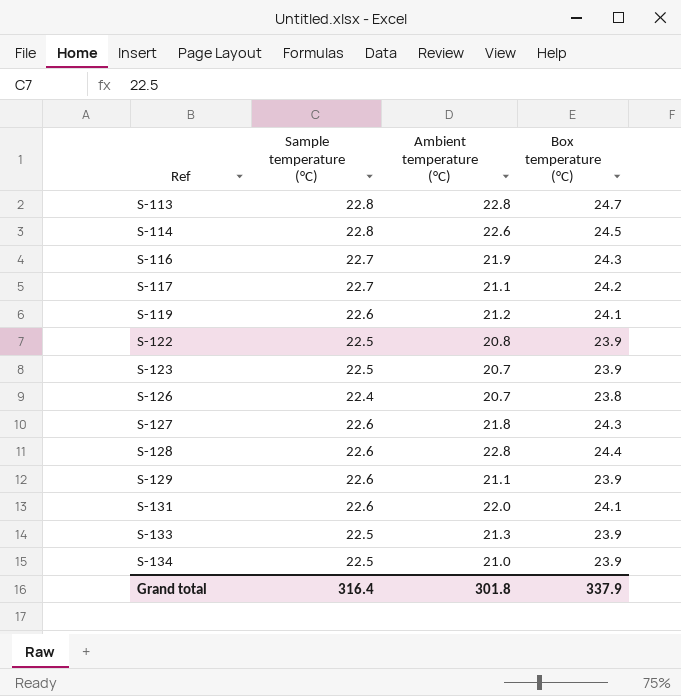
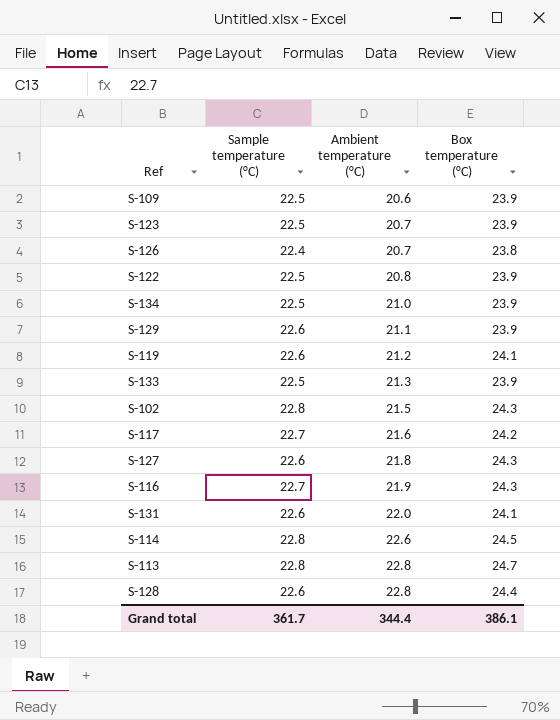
row order: Ref ascending -> Ambient temperature (°C) ascending
row S-109: none -> 22.5 | 20.6 | 23.9
row S-102: none -> 22.8 | 21.5 | 24.3
S-117 | Ambient temperature (°C): 21.1 -> 21.6
Grand total | Sample temperature (°C): 316.4 -> 361.7
Grand total | Ambient temperature (°C): 301.8 -> 344.4
Grand total | Box temperature (°C): 337.9 -> 386.1

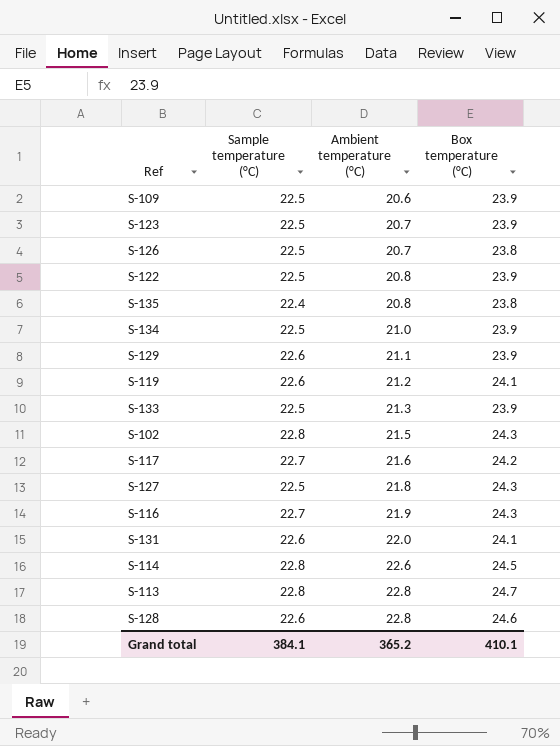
S-126 | Sample temperature (°C): 22.4 -> 22.5
row S-135: none -> 22.4 | 20.8 | 23.8
S-127 | Sample temperature (°C): 22.6 -> 22.5
S-128 | Box temperature (°C): 24.4 -> 24.6
Grand total | Sample temperature (°C): 361.7 -> 384.1
Grand total | Ambient temperature (°C): 344.4 -> 365.2
Grand total | Box temperature (°C): 386.1 -> 410.1

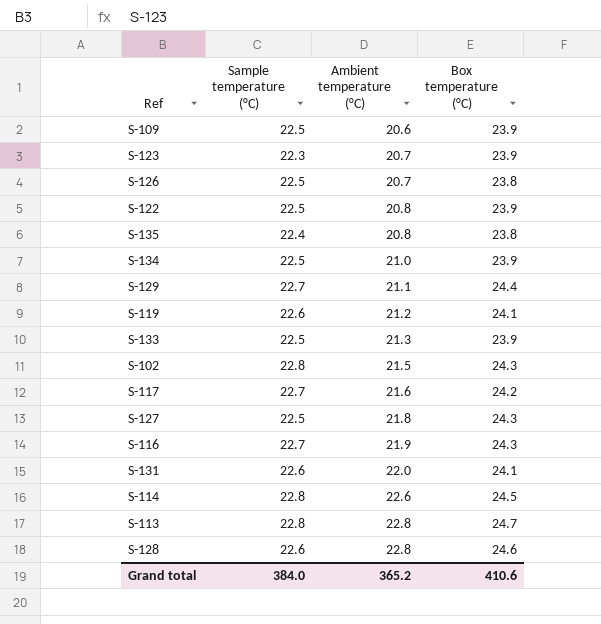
S-123 | Sample temperature (°C): 22.5 -> 22.3
S-129 | Sample temperature (°C): 22.6 -> 22.7
S-129 | Box temperature (°C): 23.9 -> 24.4
Grand total | Sample temperature (°C): 384.1 -> 384.0
Grand total | Box temperature (°C): 410.1 -> 410.6

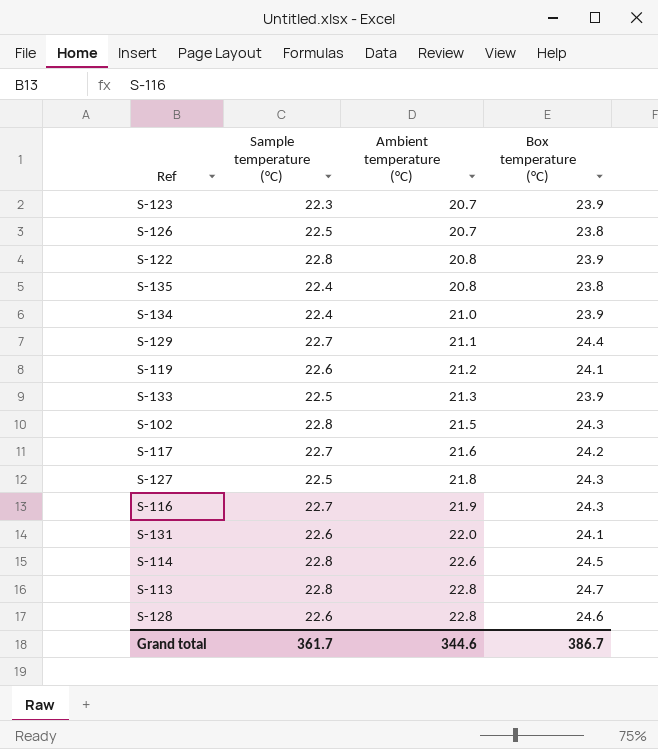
row S-109: 22.5 | 20.6 | 23.9 -> none
S-122 | Sample temperature (°C): 22.5 -> 22.8
S-134 | Sample temperature (°C): 22.5 -> 22.4
Grand total | Sample temperature (°C): 384.0 -> 361.7
Grand total | Ambient temperature (°C): 365.2 -> 344.6
Grand total | Box temperature (°C): 410.6 -> 386.7

